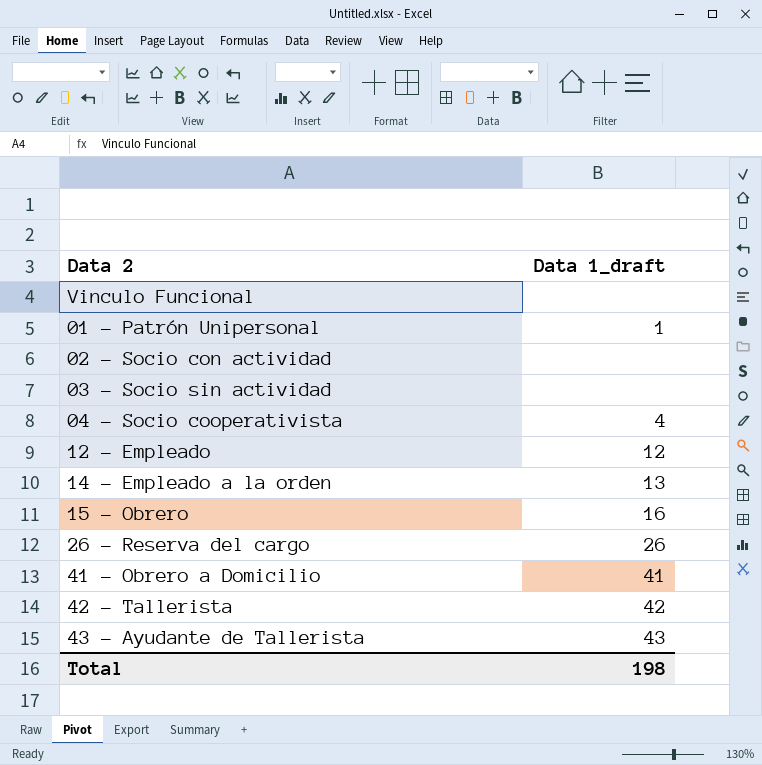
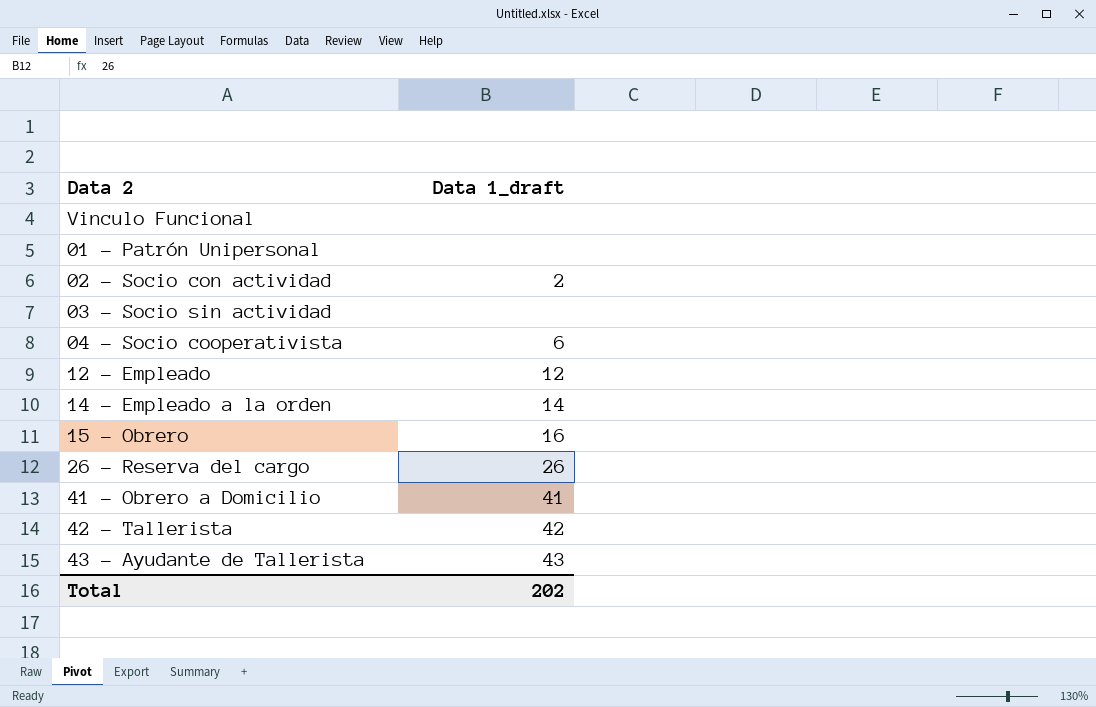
01 - Patrón Unipersonal | Data 1_draft: 1 -> none
02 - Socio con actividad | Data 1_draft: none -> 2
04 - Socio cooperativista | Data 1_draft: 4 -> 6
14 - Empleado a la orden | Data 1_draft: 13 -> 14
Total | Data 1_draft: 198 -> 202

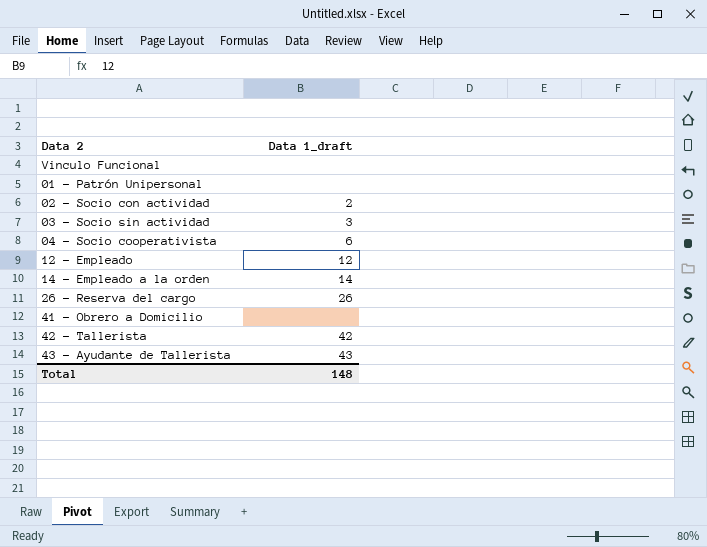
row 15 - Obrero: 16 -> none
03 - Socio sin actividad | Data 1_draft: none -> 3
41 - Obrero a Domicilio | Data 1_draft: 41 -> none
Total | Data 1_draft: 202 -> 148

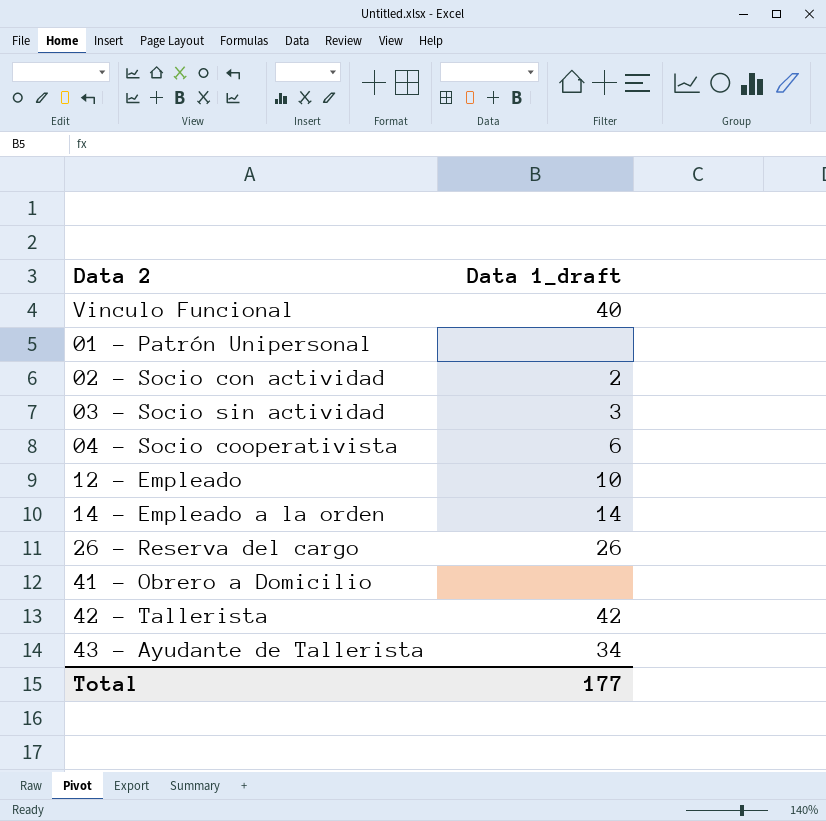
Vinculo Funcional | Data 1_draft: none -> 40
12 - Empleado | Data 1_draft: 12 -> 10
43 - Ayudante de Tallerista | Data 1_draft: 43 -> 34
Total | Data 1_draft: 148 -> 177

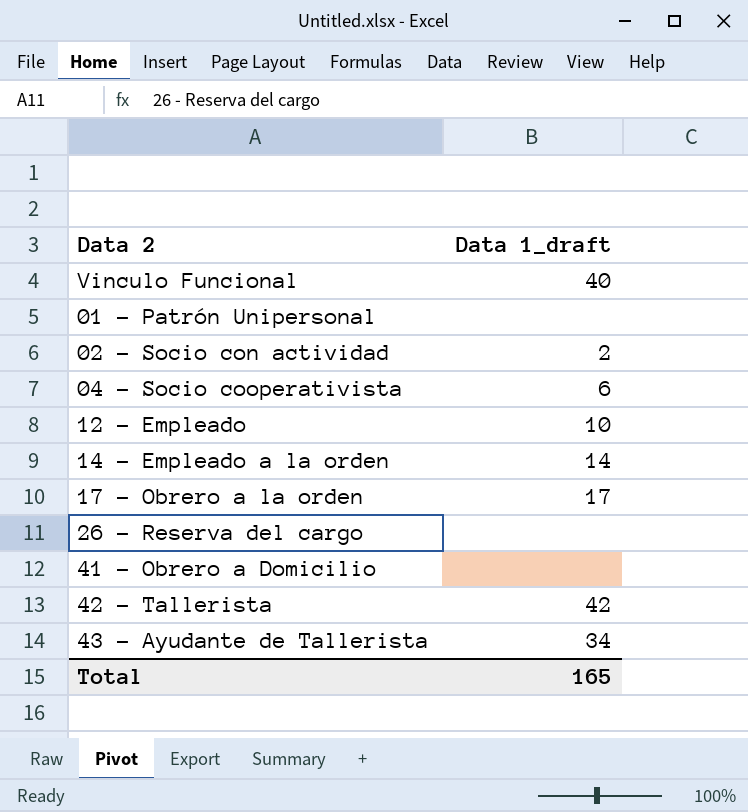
row 03 - Socio sin actividad: 3 -> none
row 17 - Obrero a la orden: none -> 17
26 - Reserva del cargo | Data 1_draft: 26 -> none
Total | Data 1_draft: 177 -> 165

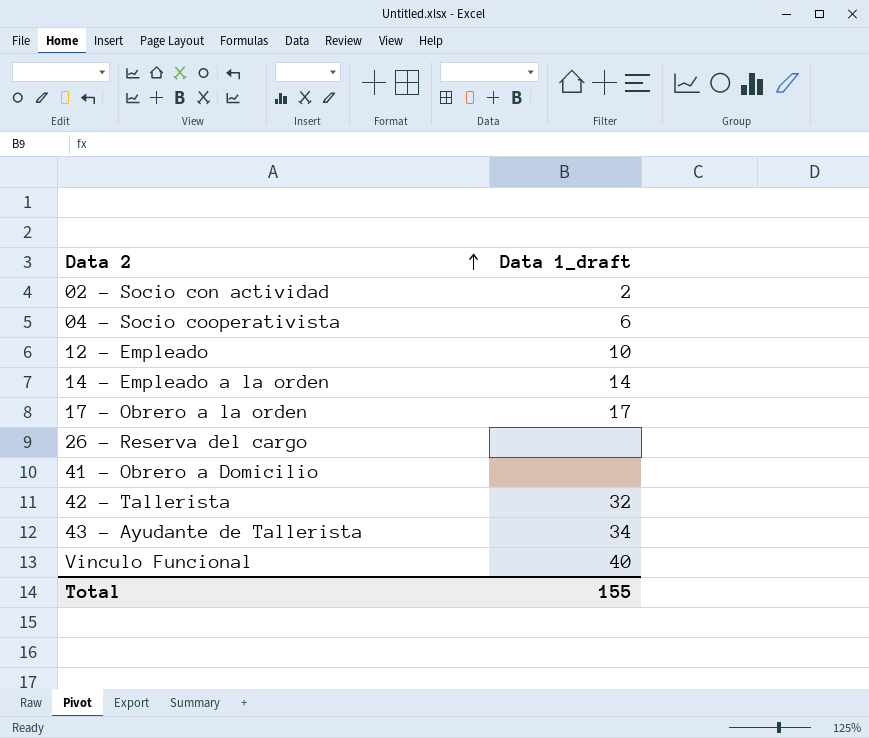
row order: none -> Data 2 ascending
row 01 - Patrón Unipersonal: none -> none
42 - Tallerista | Data 1_draft: 42 -> 32
Total | Data 1_draft: 165 -> 155

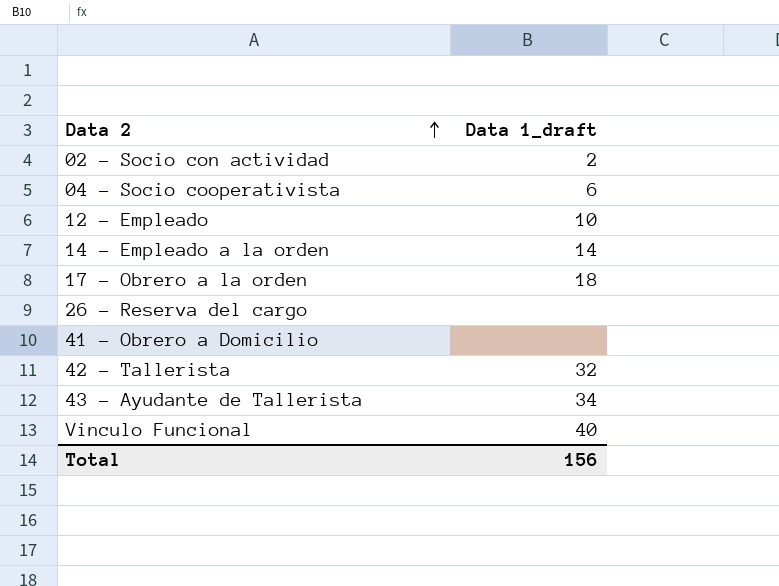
17 - Obrero a la orden | Data 1_draft: 17 -> 18
Total | Data 1_draft: 155 -> 156

